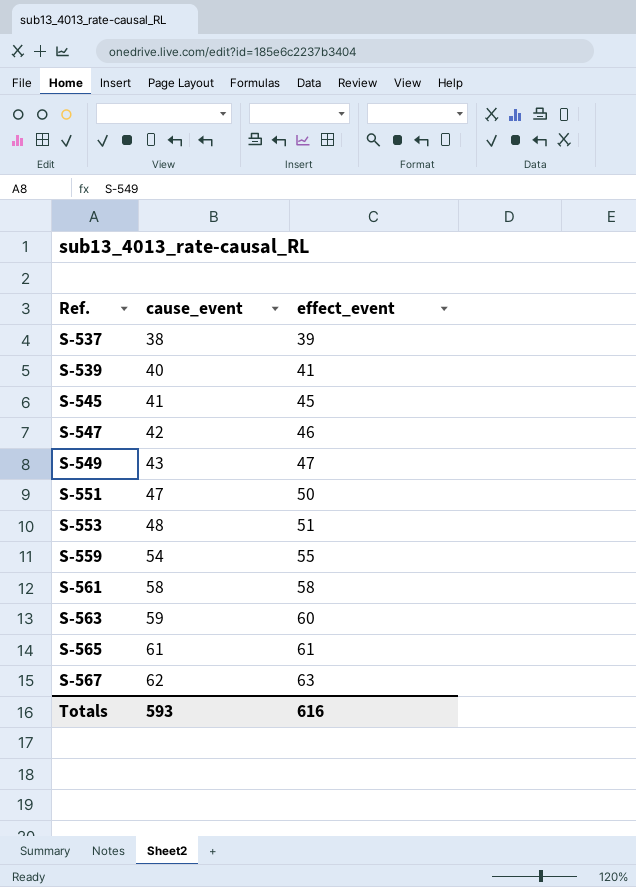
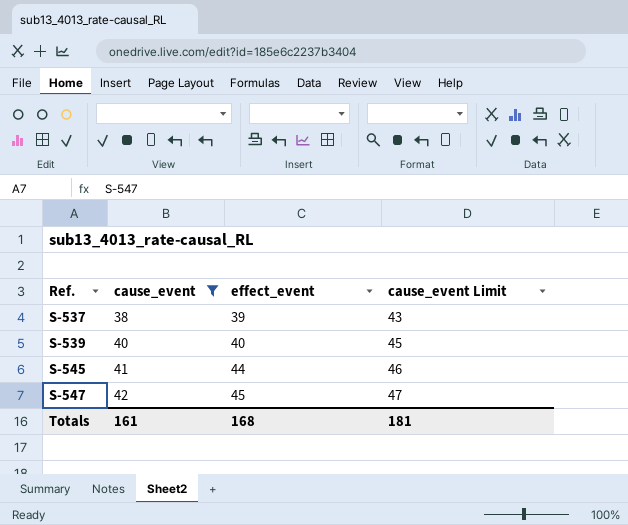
filter: none -> cause_event <= 42
column cause_event Limit | formula: none -> [cause_event] + 5
S-539 | effect_event: 41 -> 40
S-545 | effect_event: 45 -> 44
S-547 | effect_event: 46 -> 45
Totals | cause_event: 593 -> 161
Totals | effect_event: 616 -> 168

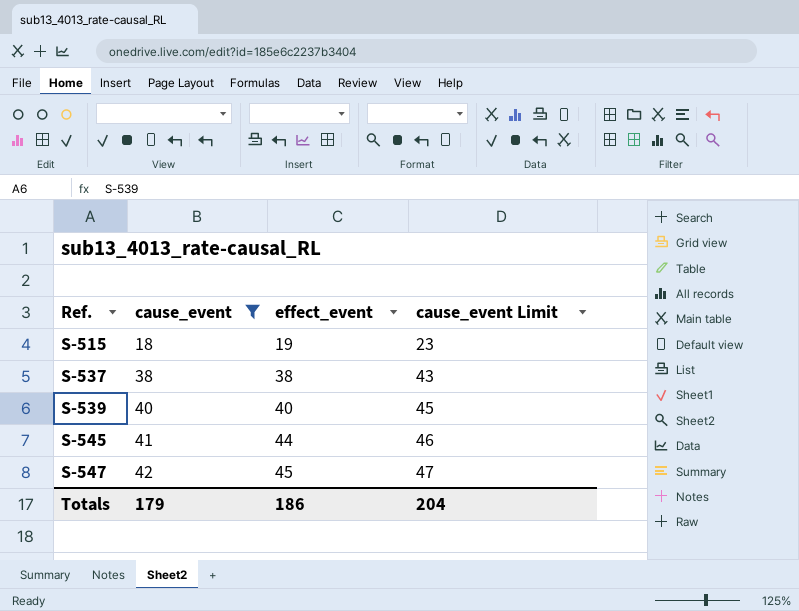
row S-515: none -> 18 | 19 | 23
S-537 | effect_event: 39 -> 38
Totals | cause_event: 161 -> 179
Totals | effect_event: 168 -> 186
Totals | cause_event Limit: 181 -> 204

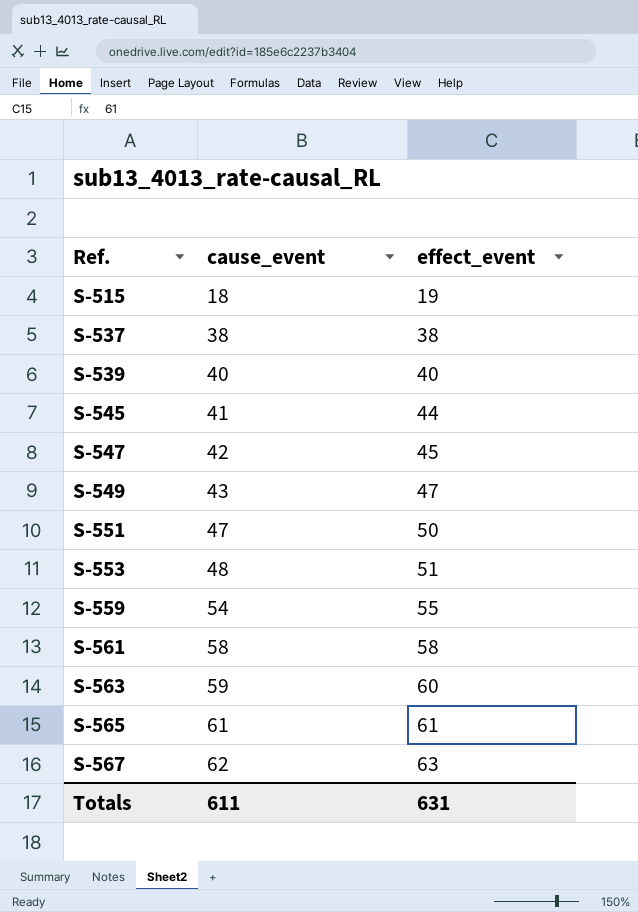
filter: cause_event <= 42 -> none
column cause_event Limit | formula: [cause_event] + 5 -> none
Totals | cause_event: 179 -> 611
Totals | effect_event: 186 -> 631

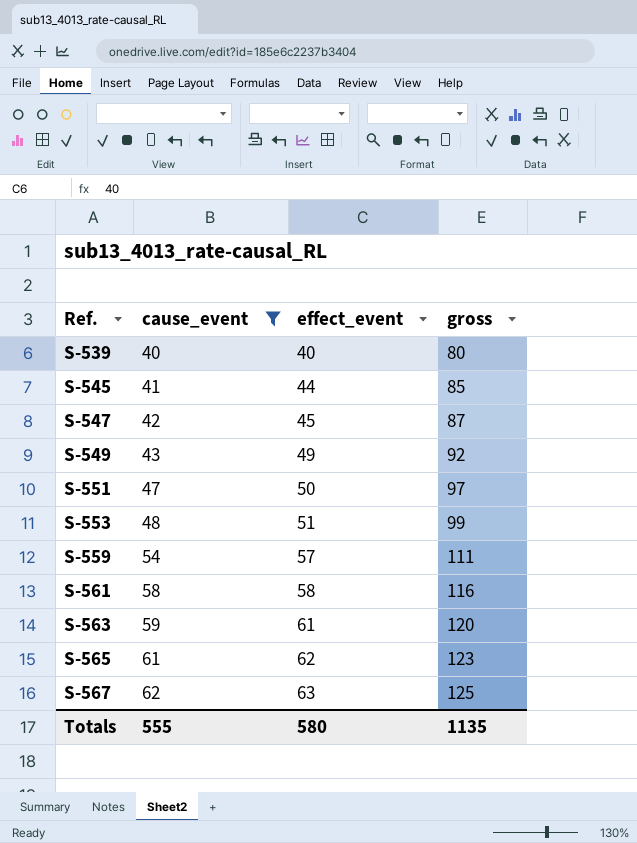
filter: none -> cause_event >= 40
column gross | formula: none -> [cause_event] + [effect_event]
S-549 | effect_event: 47 -> 49
S-559 | effect_event: 55 -> 57
S-563 | effect_event: 60 -> 61
S-565 | effect_event: 61 -> 62
Totals | cause_event: 611 -> 555
Totals | effect_event: 631 -> 580

